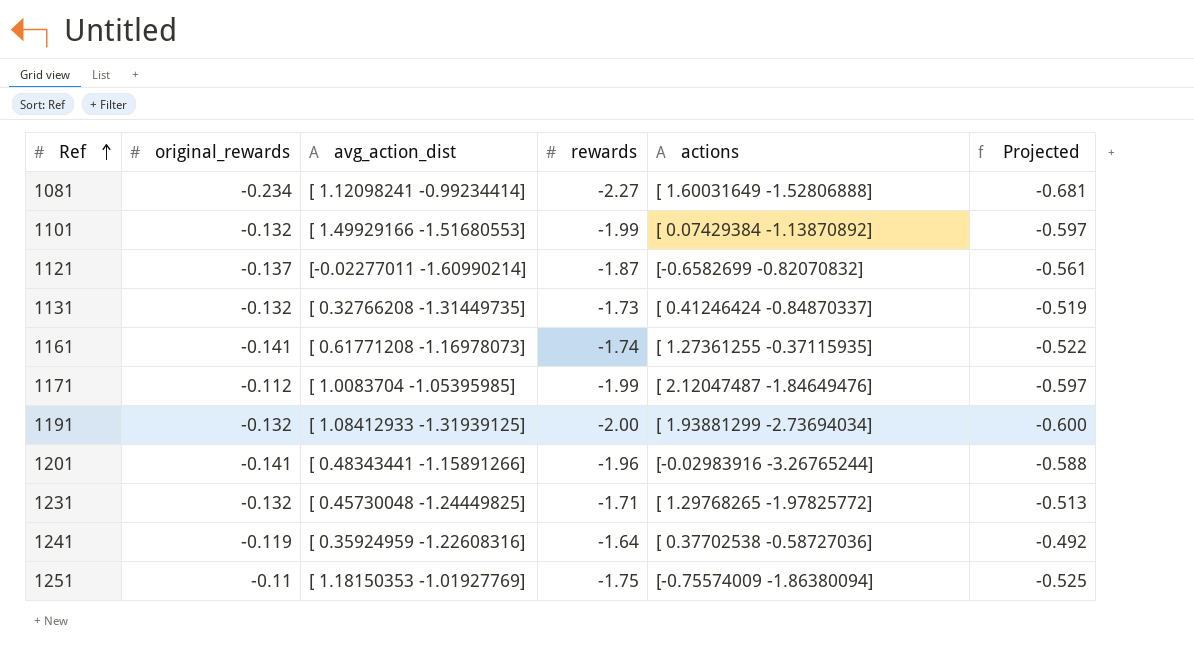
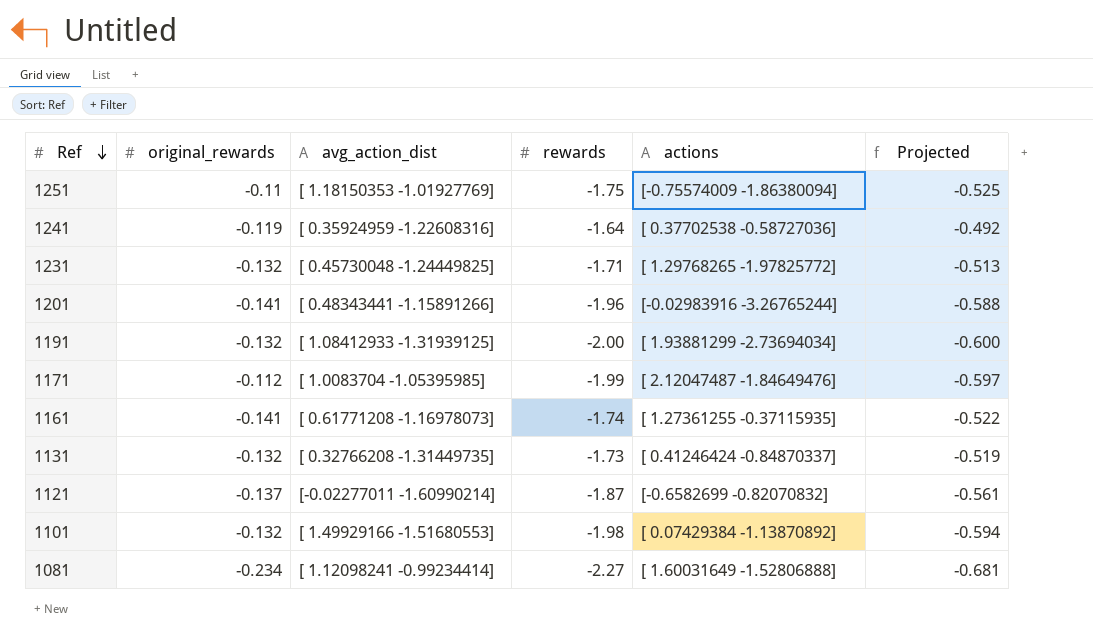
row order: Ref ascending -> Ref descending
1101 | rewards: -1.99 -> -1.98
1101 | Projected: -0.597 -> -0.594

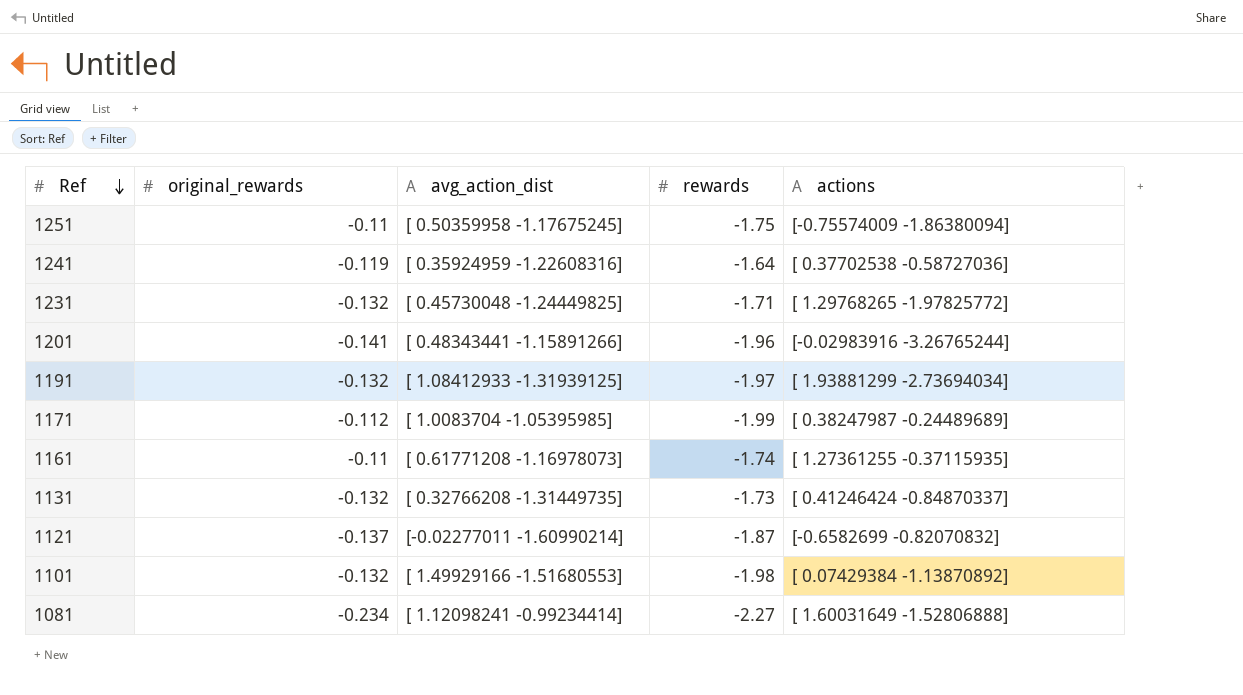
column Projected | formula: [rewards] * 0.3 -> none
1251 | avg_action_dist: [ 1.18150353 -1.01927769] -> [ 0.50359958 -1.17675245]
1191 | rewards: -2.00 -> -1.97
1171 | actions: [ 2.12047487 -1.84649476] -> [ 0.38247987 -0.24489689]
1161 | original_rewards: -0.141 -> -0.11

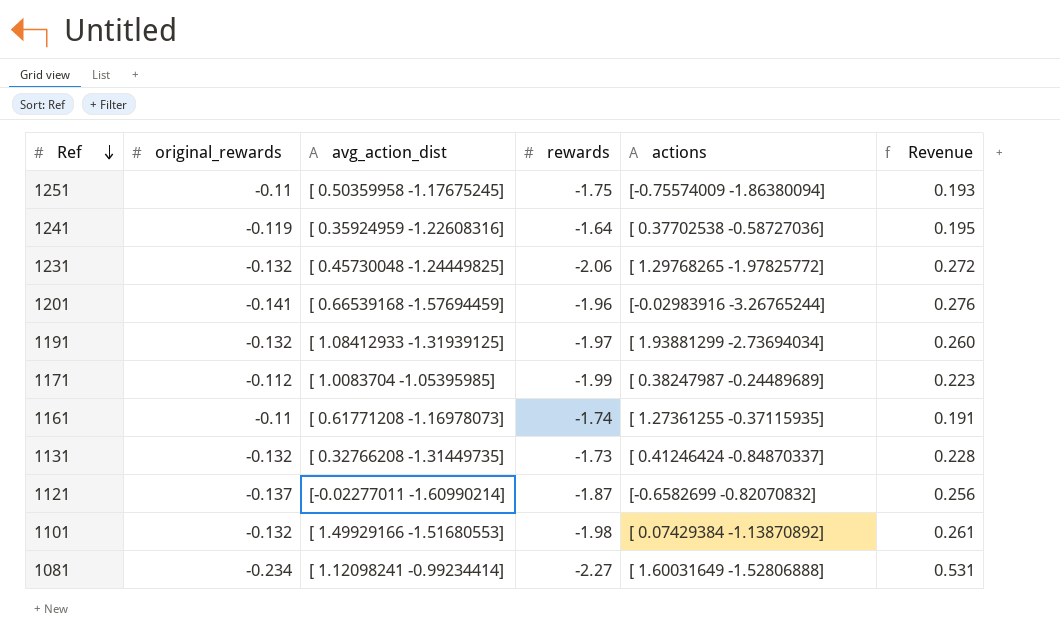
column Revenue | formula: none -> [original_rewards] * [rewards]
1231 | rewards: -1.71 -> -2.06
1201 | avg_action_dist: [ 0.48343441 -1.15891266] -> [ 0.66539168 -1.57694459]

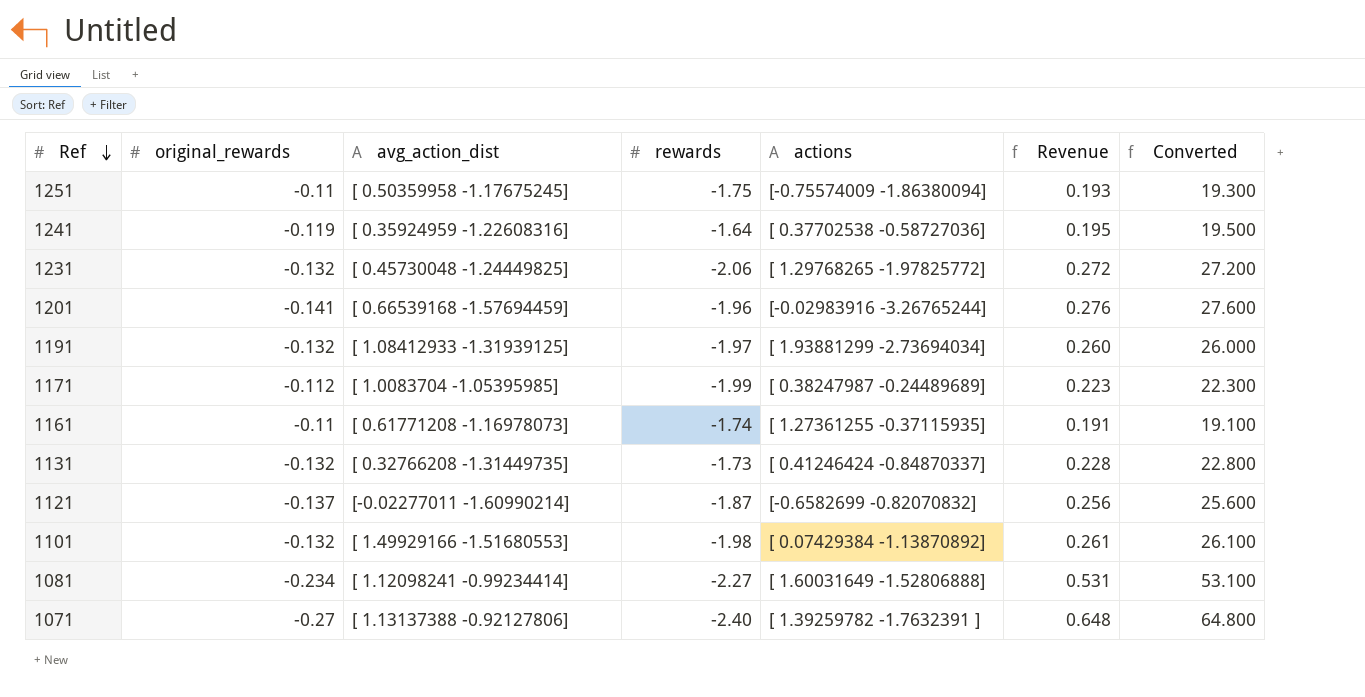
column Converted | formula: none -> [Revenue] * 100
row 1071: none -> -0.27 | [ 1.13137388 -0.92127806] | -2.40 | [ 1.39259782 -1.7632391 ] | 0.648 | 64.800

